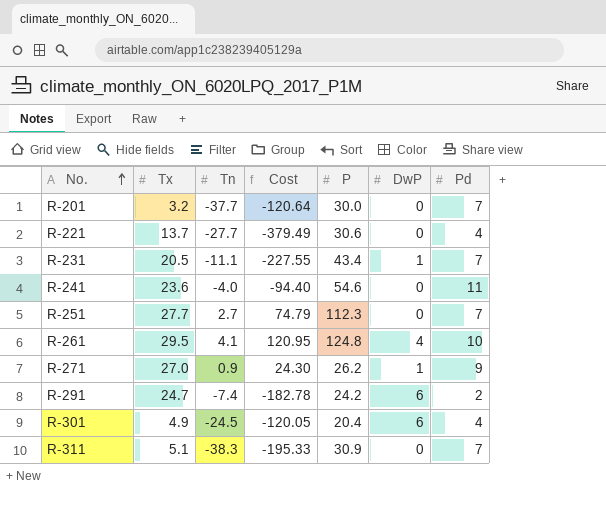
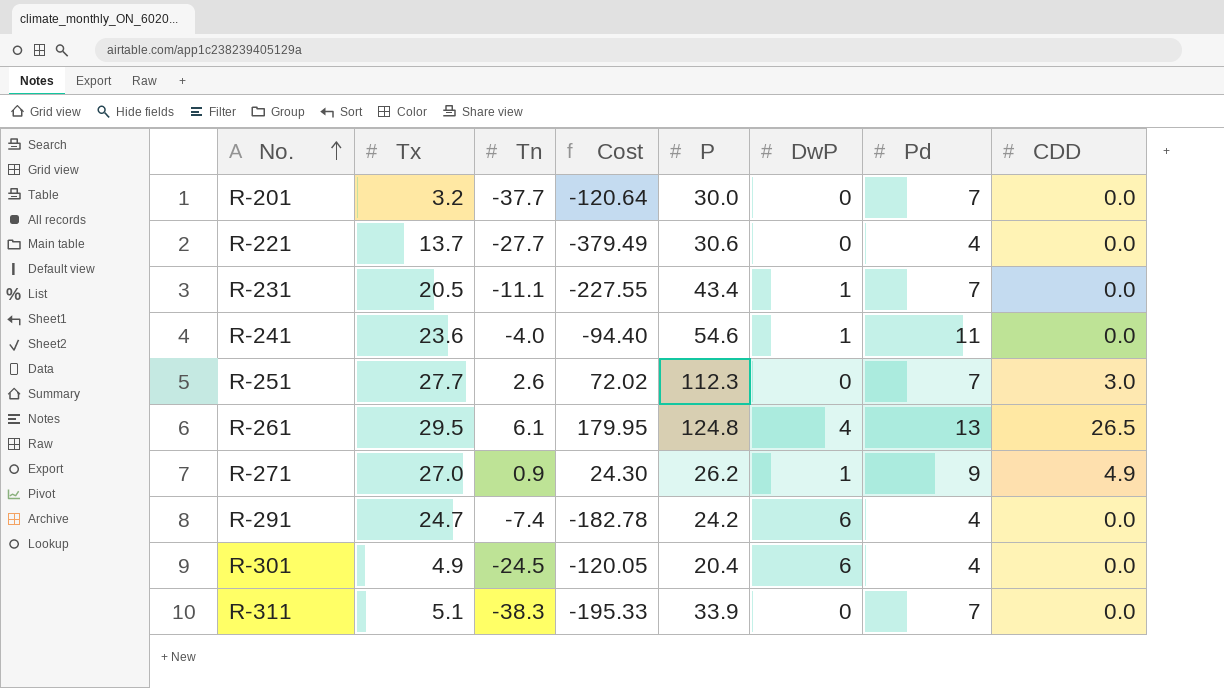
column CDD | position: none -> 8
R-241 | DwP: 0 -> 1
R-251 | Tn: 2.7 -> 2.6
R-251 | Cost: 74.79 -> 72.02
R-261 | Tn: 4.1 -> 6.1
R-261 | Cost: 120.95 -> 179.95
R-261 | Pd: 10 -> 13
R-291 | Pd: 2 -> 4
R-311 | P: 30.9 -> 33.9

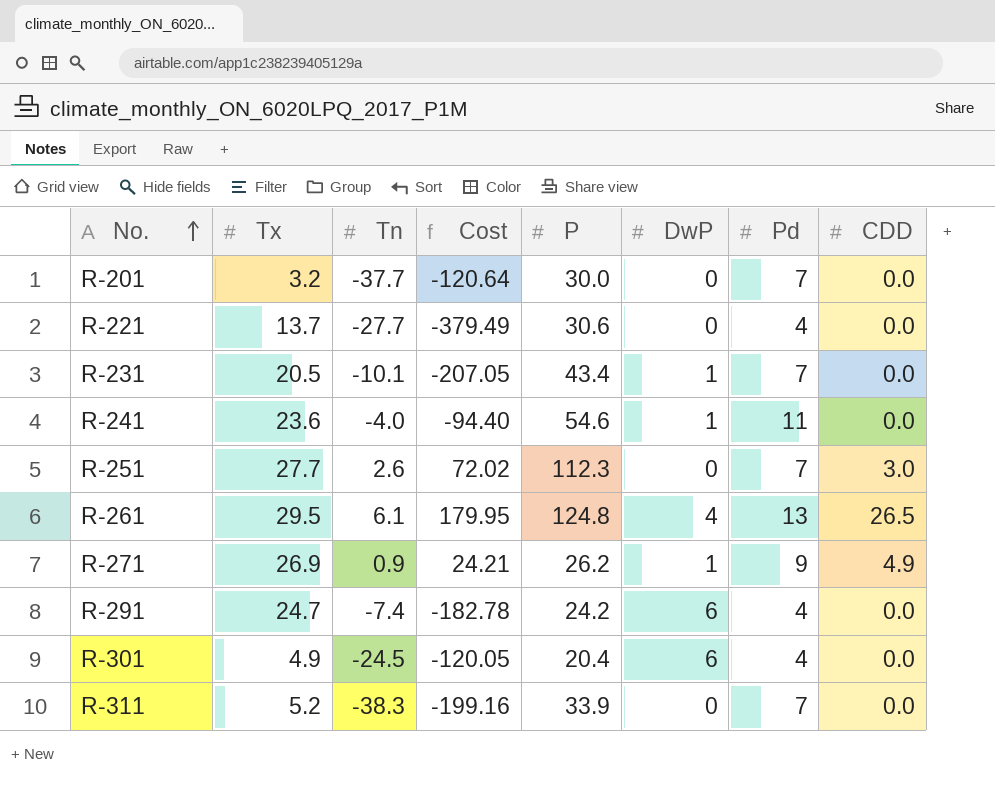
R-231 | Tn: -11.1 -> -10.1
R-231 | Cost: -227.55 -> -207.05
R-271 | Tx: 27.0 -> 26.9
R-271 | Cost: 24.30 -> 24.21
R-311 | Tx: 5.1 -> 5.2
R-311 | Cost: -195.33 -> -199.16

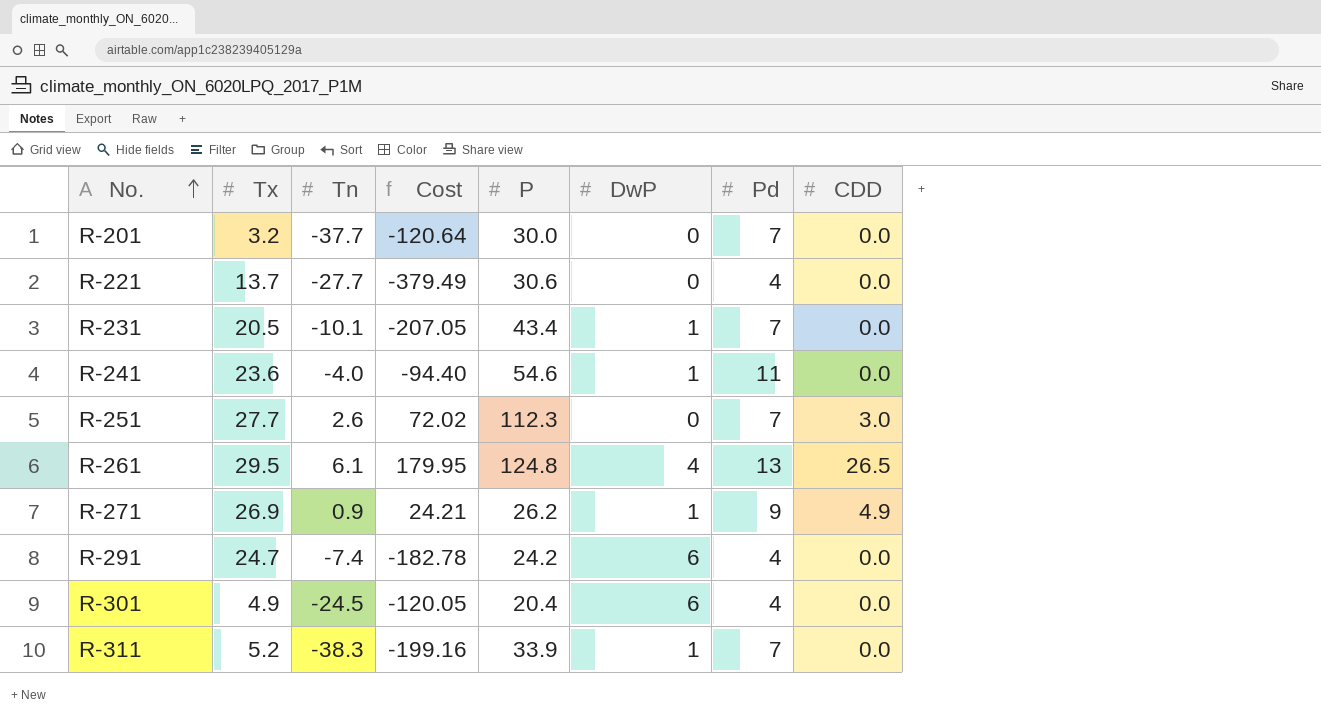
R-311 | DwP: 0 -> 1

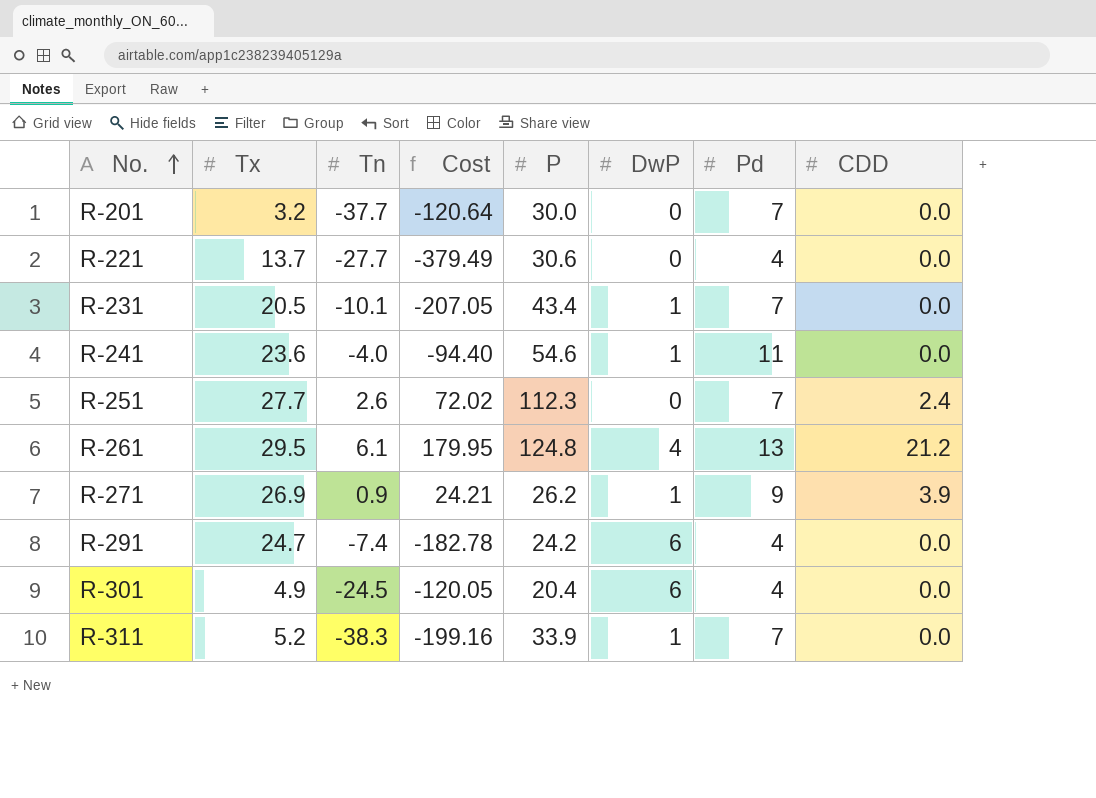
R-251 | CDD: 3.0 -> 2.4
R-261 | CDD: 26.5 -> 21.2
R-271 | CDD: 4.9 -> 3.9

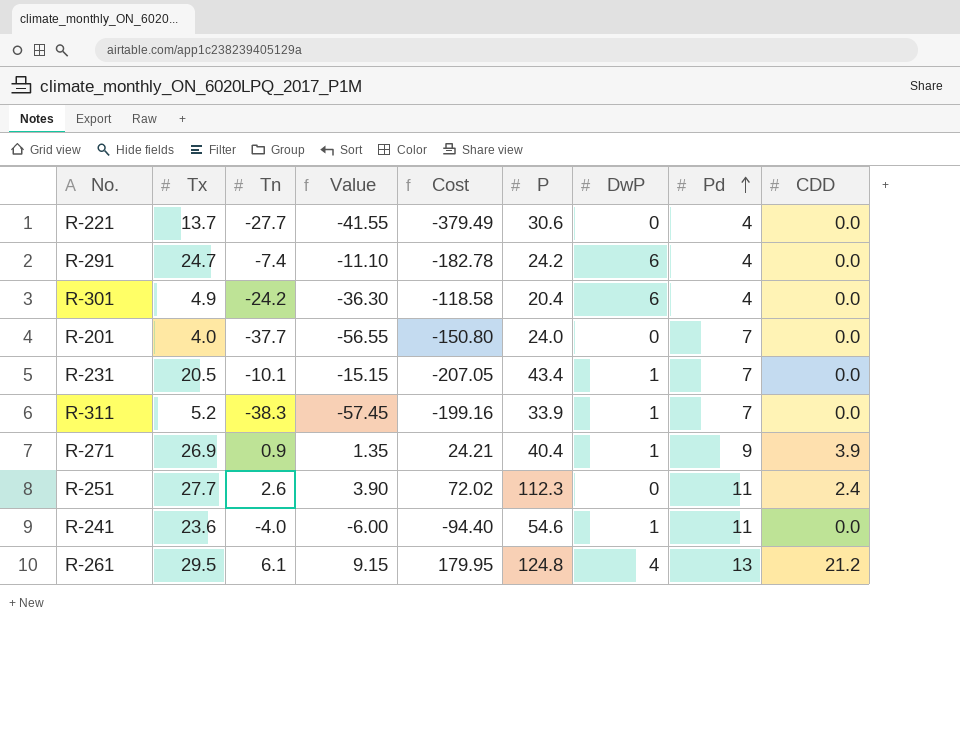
row order: No. ascending -> Pd ascending
column Value | formula: none -> [Tn] * 1.5
R-301 | Tn: -24.5 -> -24.2
R-301 | Cost: -120.05 -> -118.58
R-201 | Tx: 3.2 -> 4.0
R-201 | Cost: -120.64 -> -150.80
R-201 | P: 30.0 -> 24.0
R-271 | P: 26.2 -> 40.4
R-251 | Pd: 7 -> 11

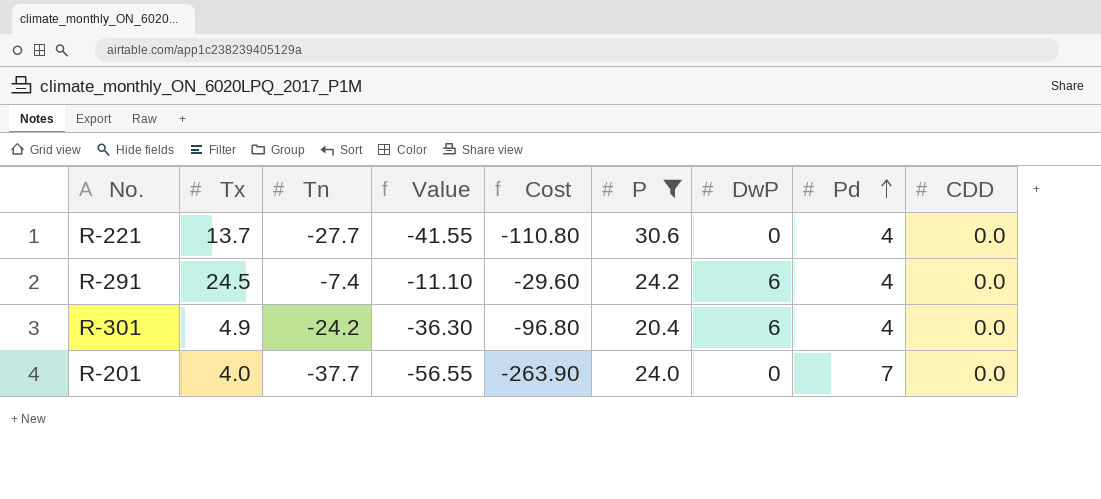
filter: none -> P <= 30.6
column Cost | formula: [Tx] * [Tn] -> [Tn] * [Pd]
R-291 | Tx: 24.7 -> 24.5

